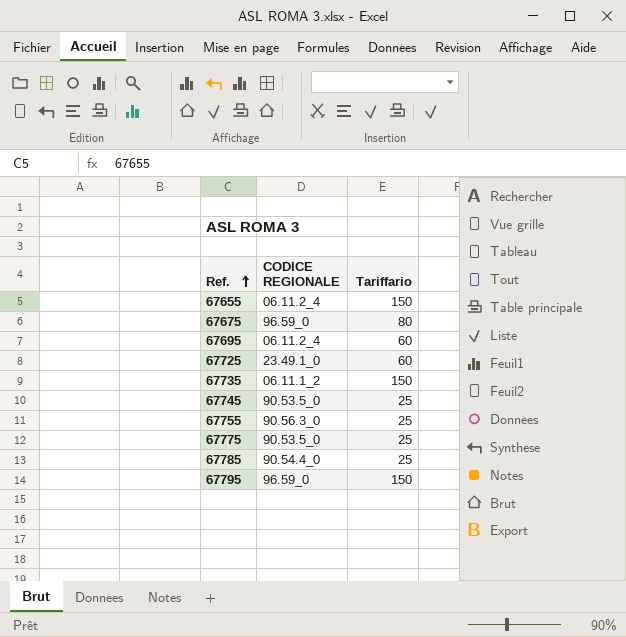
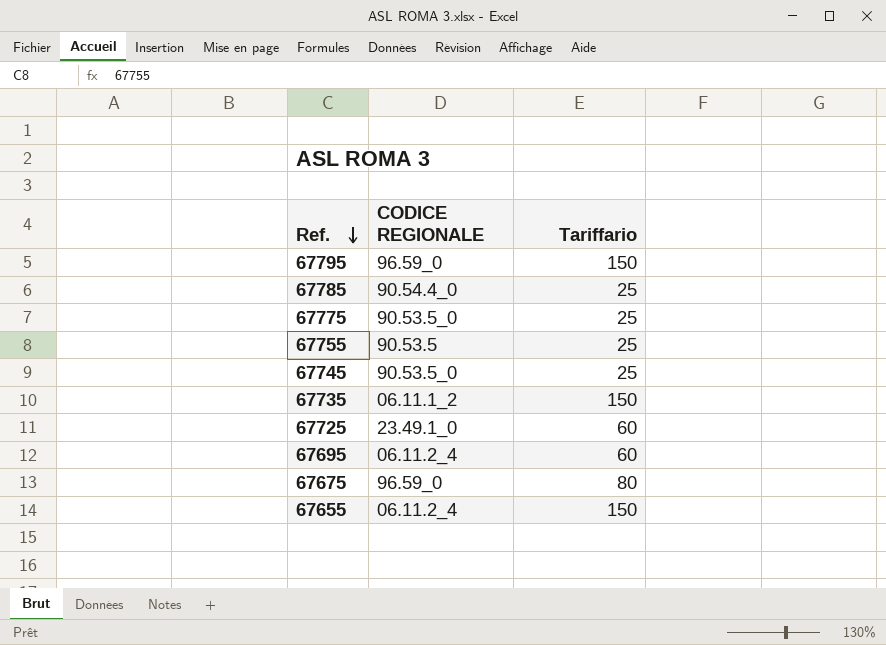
row order: Ref. ascending -> Ref. descending
67755 | CODICE REGIONALE: 90.56.3_0 -> 90.53.5

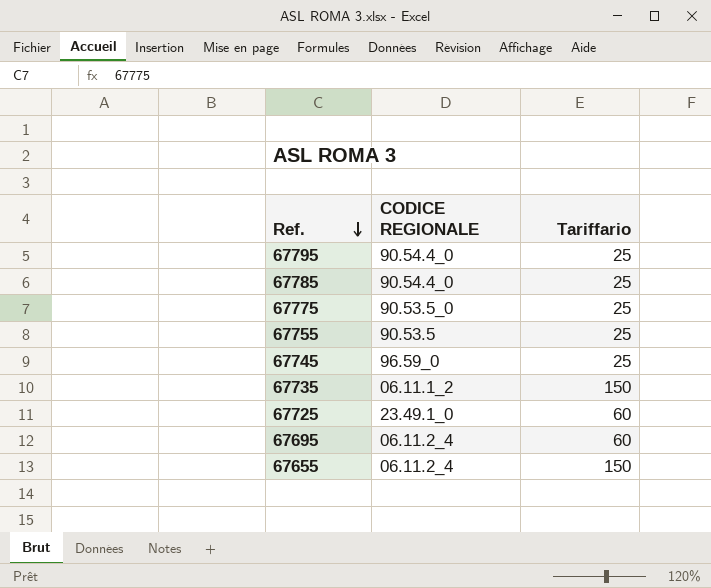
row 67675: 96.59_0 | 80 -> none
67795 | CODICE REGIONALE: 96.59_0 -> 90.54.4_0
67795 | Tariffario: 150 -> 25
67745 | CODICE REGIONALE: 90.53.5_0 -> 96.59_0

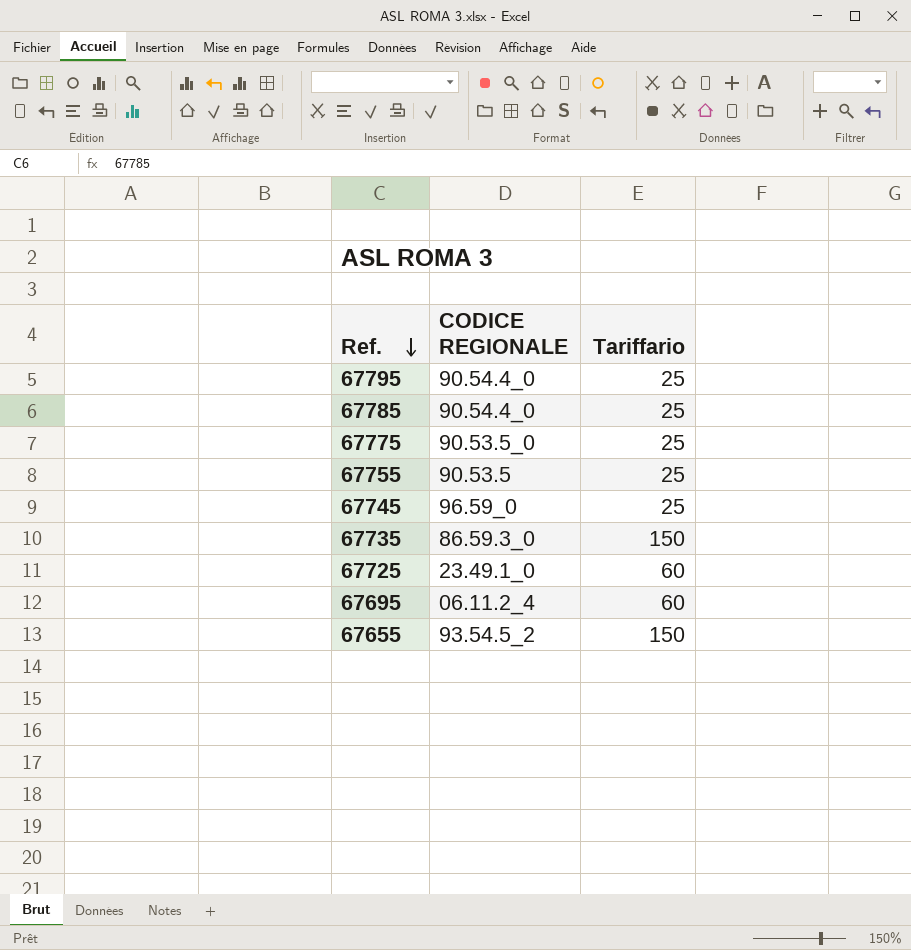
67735 | CODICE REGIONALE: 06.11.1_2 -> 86.59.3_0
67655 | CODICE REGIONALE: 06.11.2_4 -> 93.54.5_2

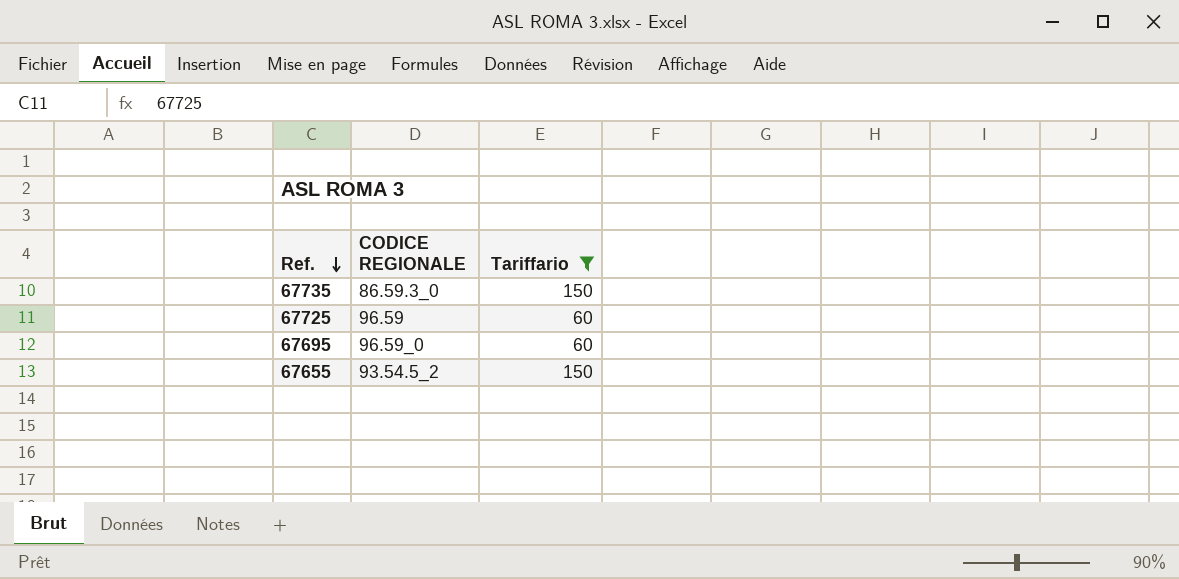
filter: none -> Tariffario != 25
67725 | CODICE REGIONALE: 23.49.1_0 -> 96.59
67695 | CODICE REGIONALE: 06.11.2_4 -> 96.59_0

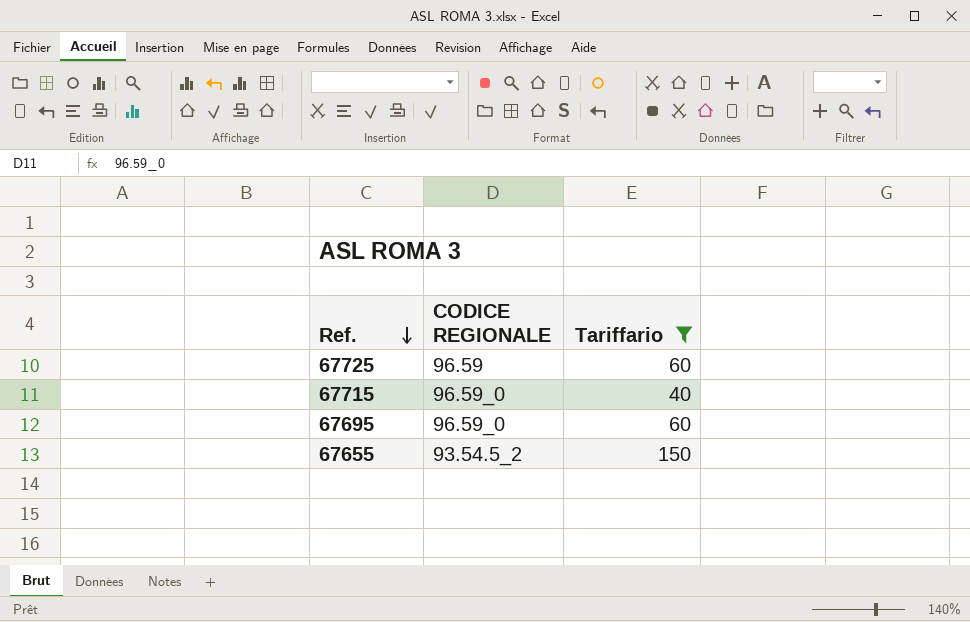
row 67735: 86.59.3_0 | 150 -> none
row 67715: none -> 96.59_0 | 40

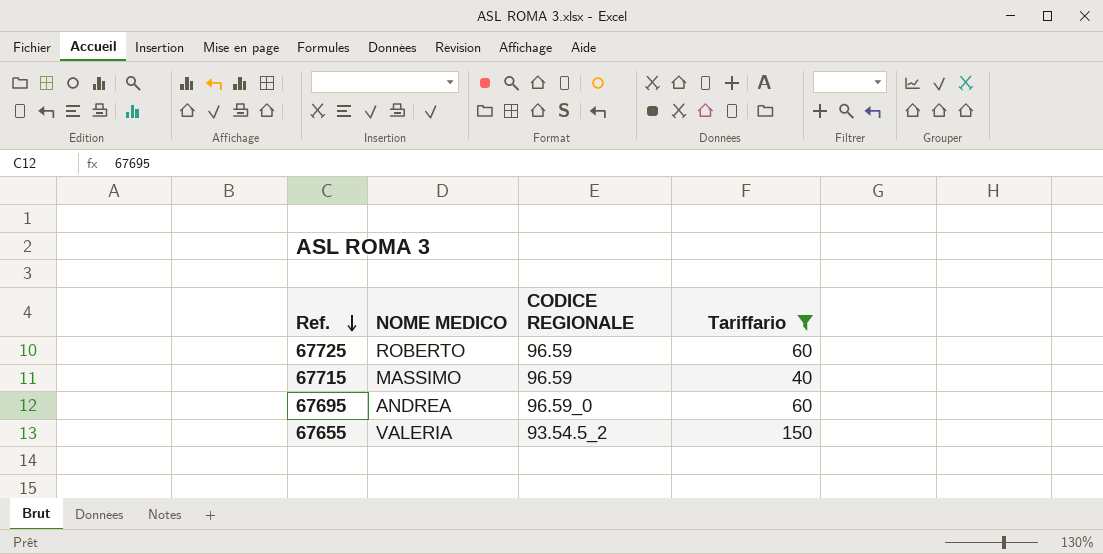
column NOME MEDICO | position: none -> 2
67715 | CODICE REGIONALE: 96.59_0 -> 96.59

